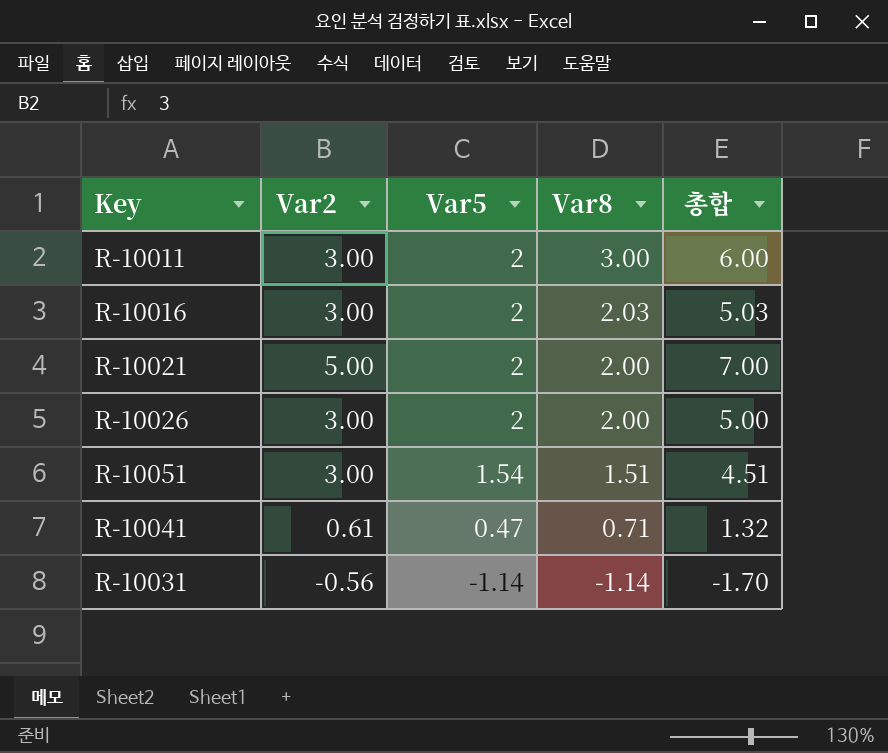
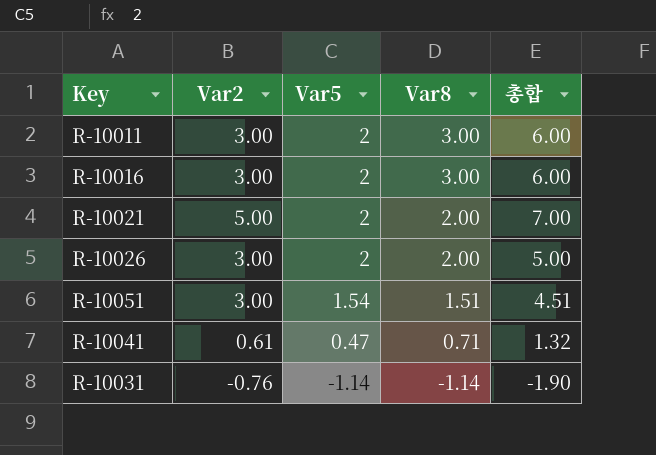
R-10016 | Var8: 2.03 -> 3.00
R-10016 | 총합: 5.03 -> 6.00
R-10031 | Var2: -0.56 -> -0.76
R-10031 | 총합: -1.70 -> -1.90

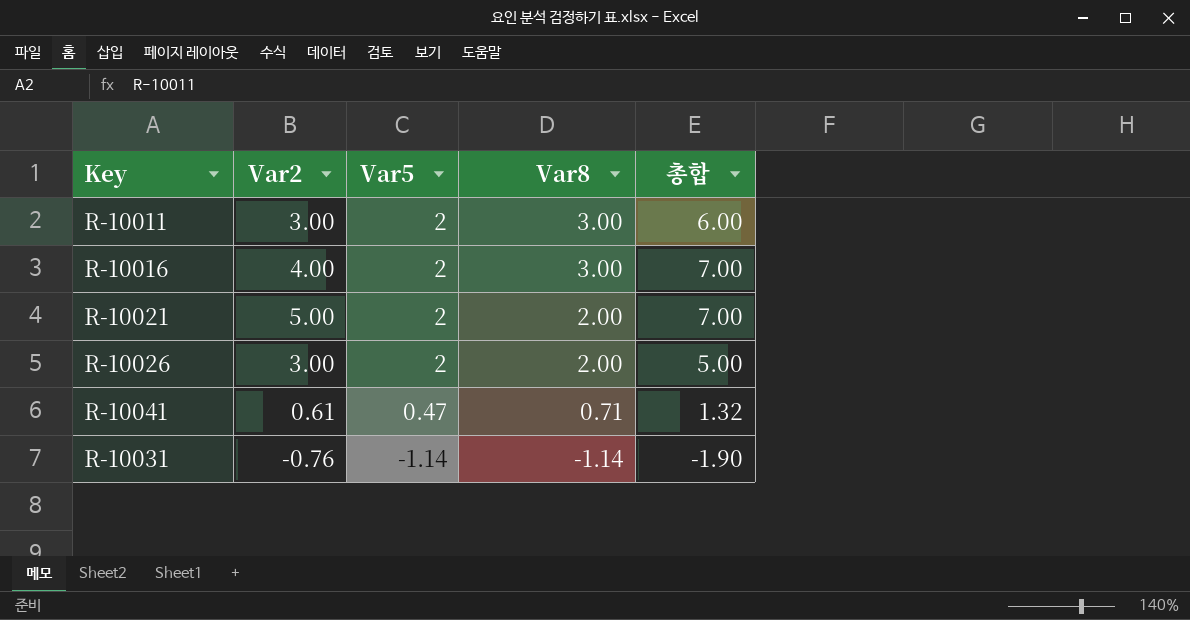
row R-10051: 3.00 | 1.54 | 1.51 | 4.51 -> none
R-10016 | Var2: 3.00 -> 4.00
R-10016 | 총합: 6.00 -> 7.00

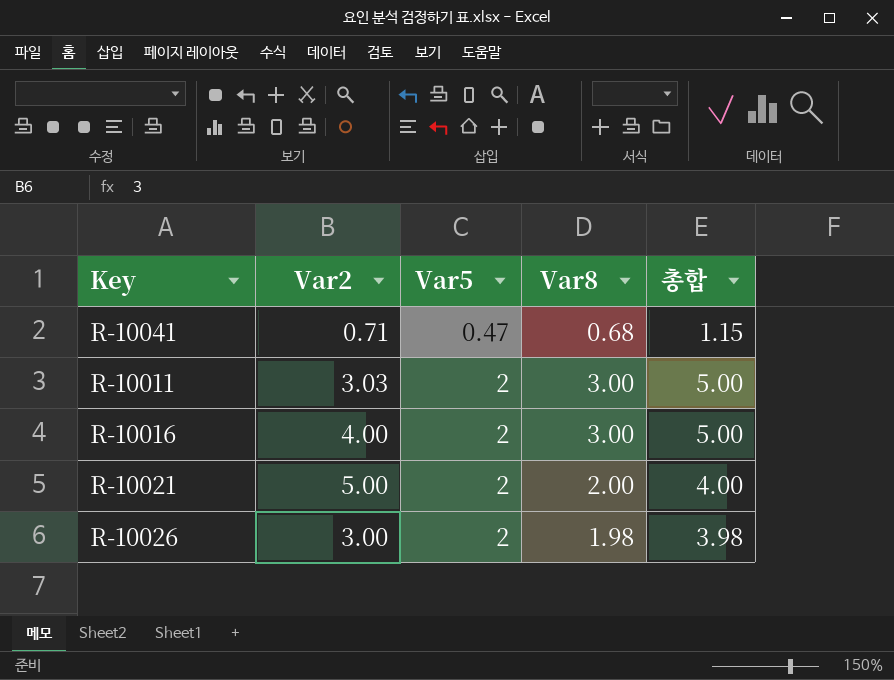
row order: Var5 descending -> Var5 ascending
column 총합 | formula: [Var2] + [Var8] -> [Var5] + [Var8]
row R-10031: -0.76 | -1.14 | -1.14 | -1.90 -> none
R-10041 | Var2: 0.61 -> 0.71
R-10041 | Var8: 0.71 -> 0.68
R-10011 | Var2: 3.00 -> 3.03
R-10026 | Var8: 2.00 -> 1.98

